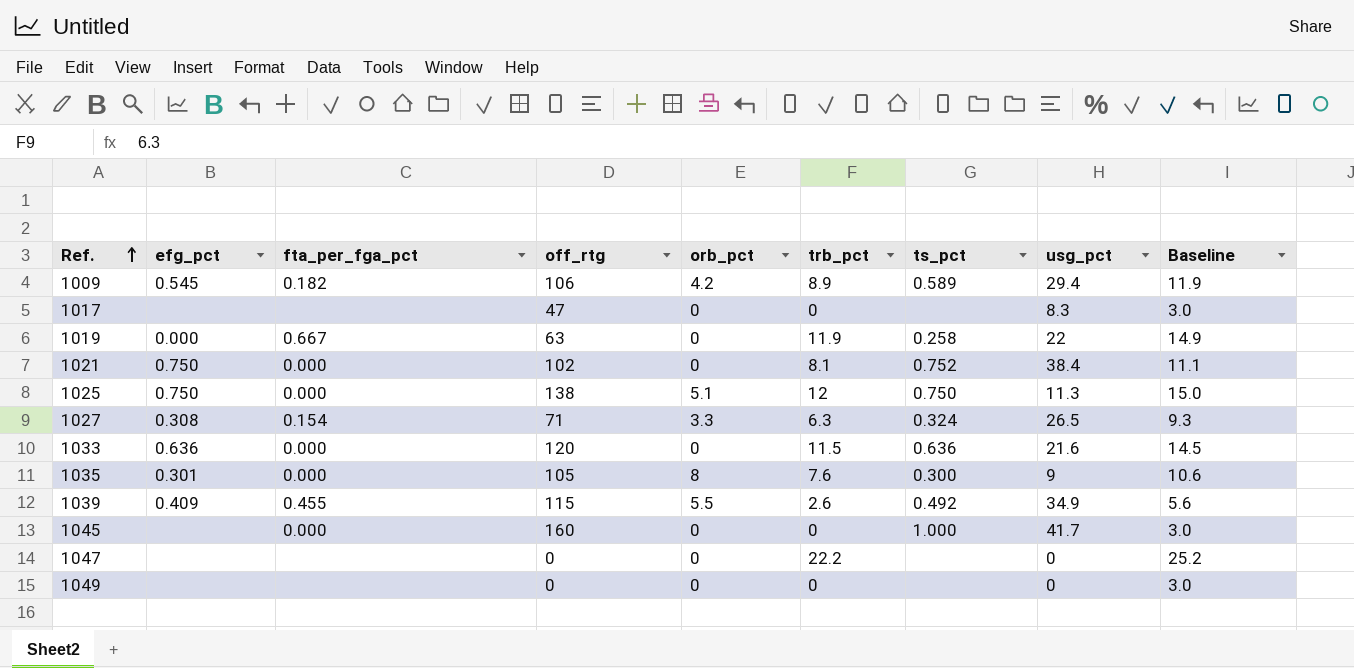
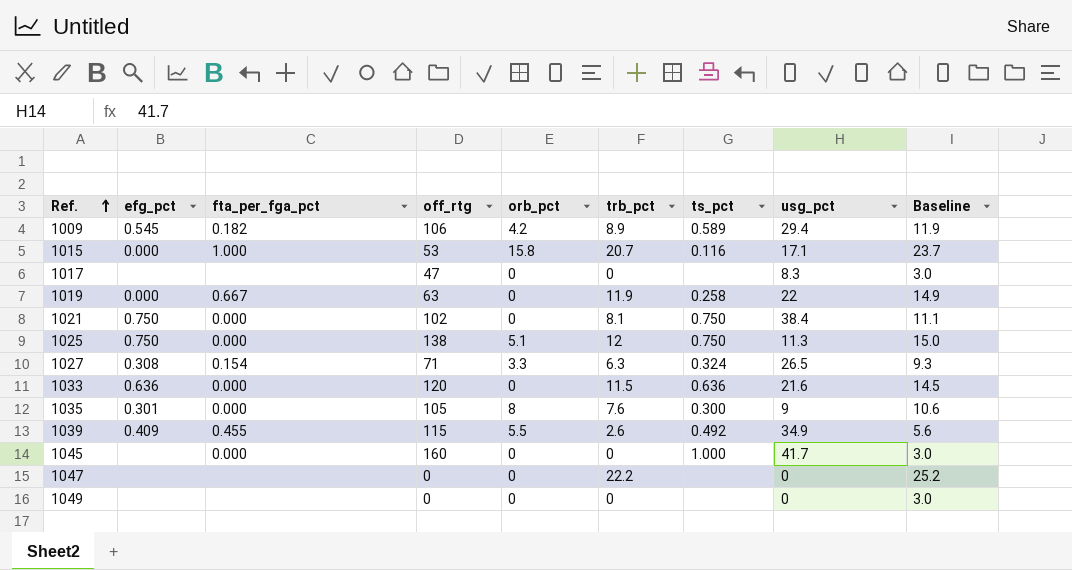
row 1015: none -> 0.000 | 1.000 | 53 | 15.8 | 20.7 | 0.116 | 17.1 | 23.7
1021 | ts_pct: 0.752 -> 0.750

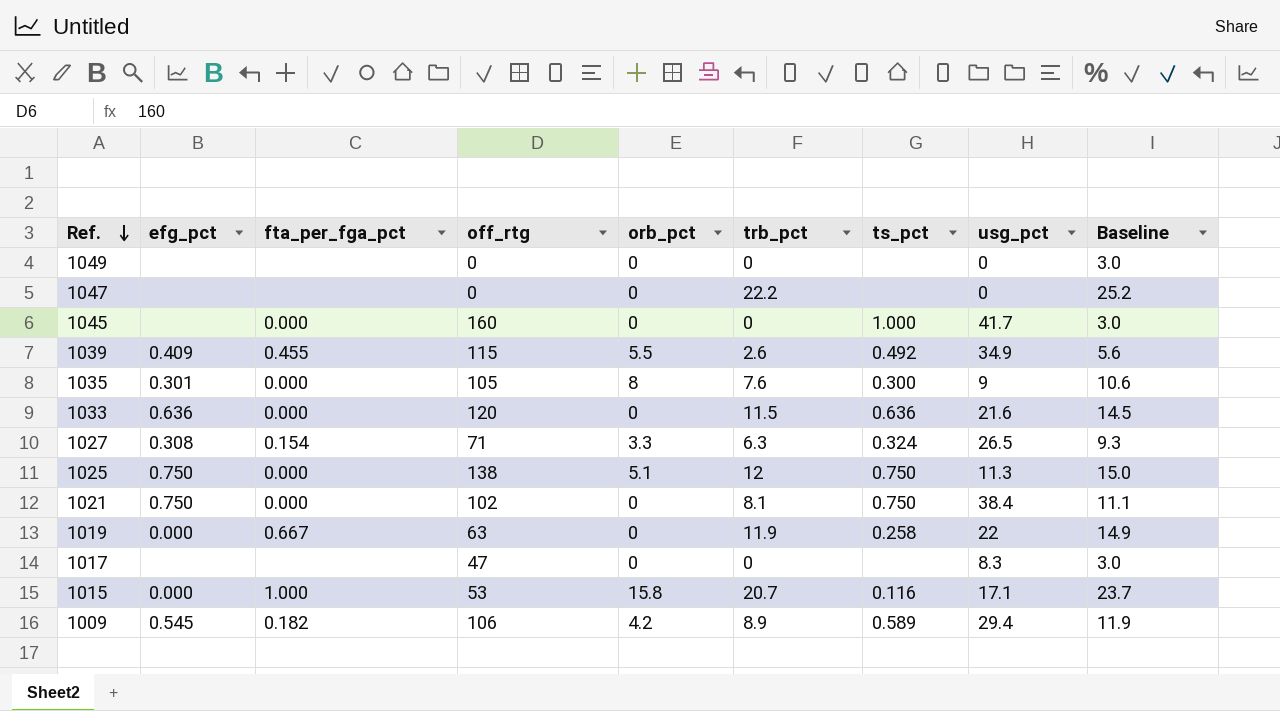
row order: Ref. ascending -> Ref. descending

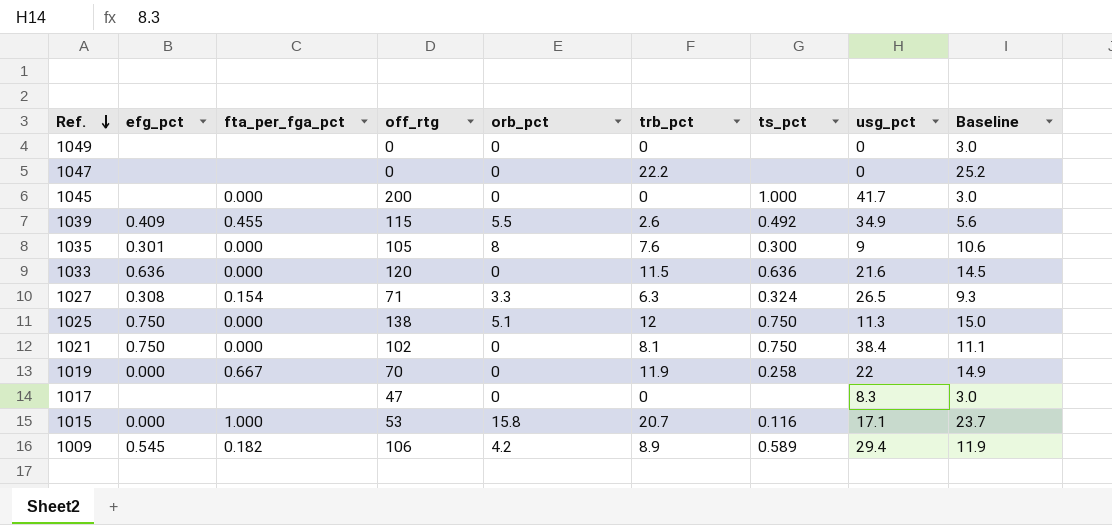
1045 | off_rtg: 160 -> 200
1019 | off_rtg: 63 -> 70

